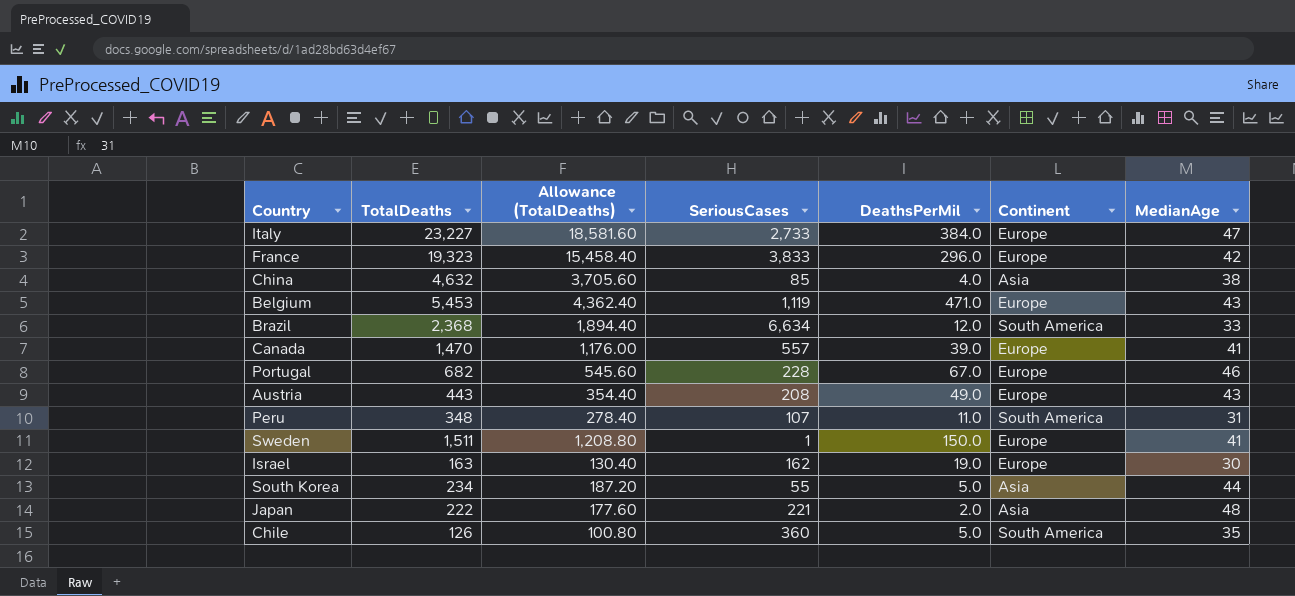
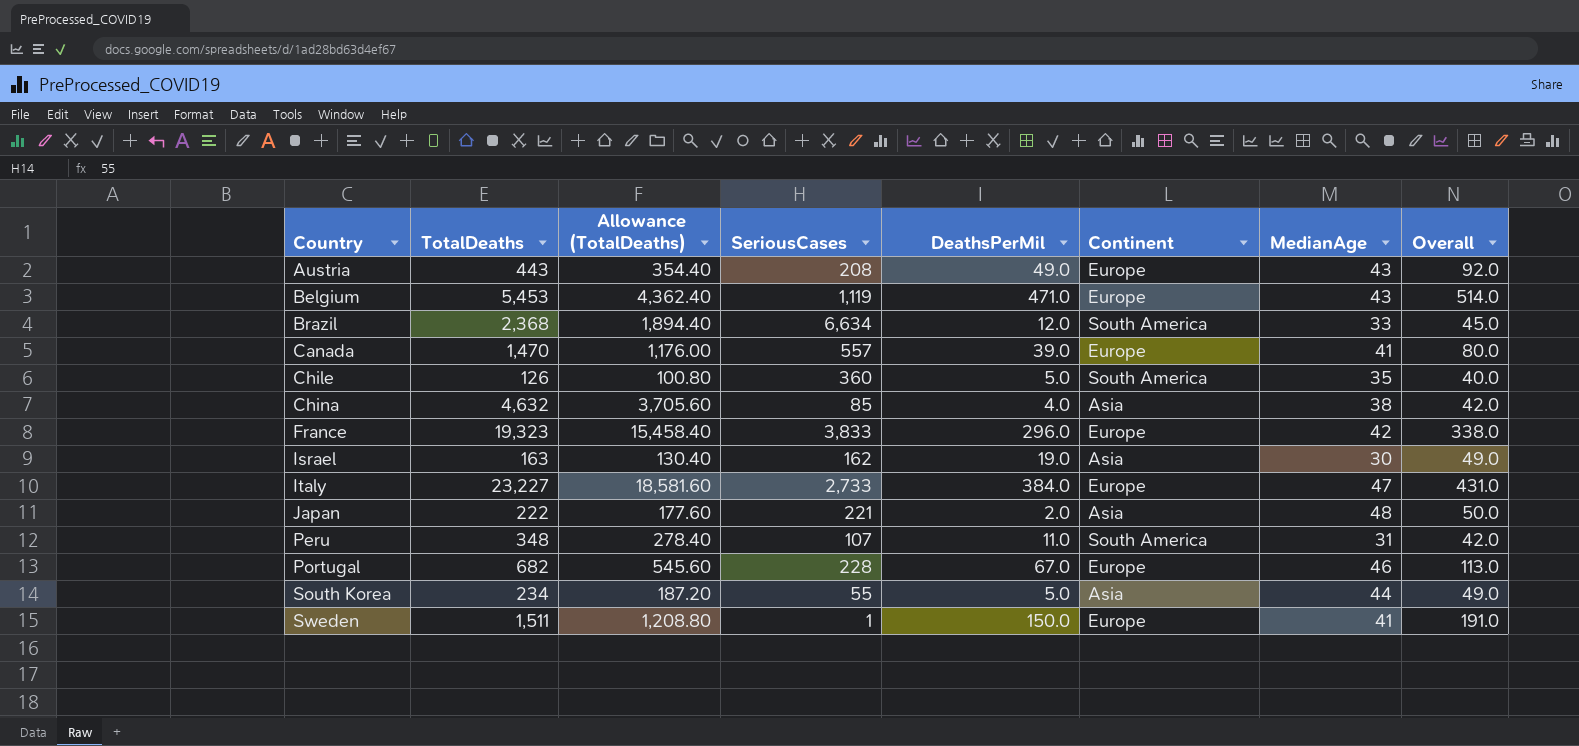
row order: none -> Country ascending
column Overall | formula: none -> [DeathsPerMil] + [MedianAge]
Israel | Continent: Europe -> Asia

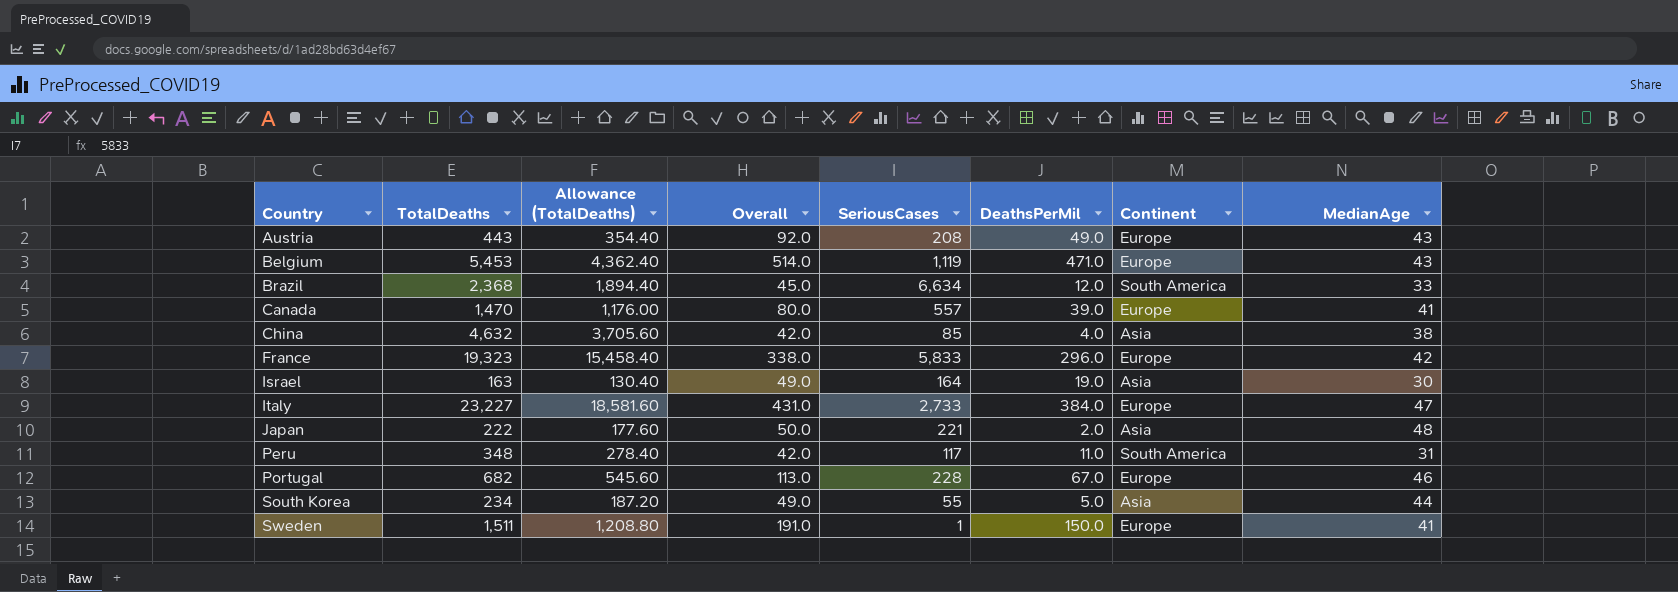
column Overall | position: 8 -> 4
row Chile: 126 | 100.80 | 360 | 5.0 | South America | 35 | 40.0 -> none
France | SeriousCases: 3,833 -> 5,833
Israel | SeriousCases: 162 -> 164
Peru | SeriousCases: 107 -> 117

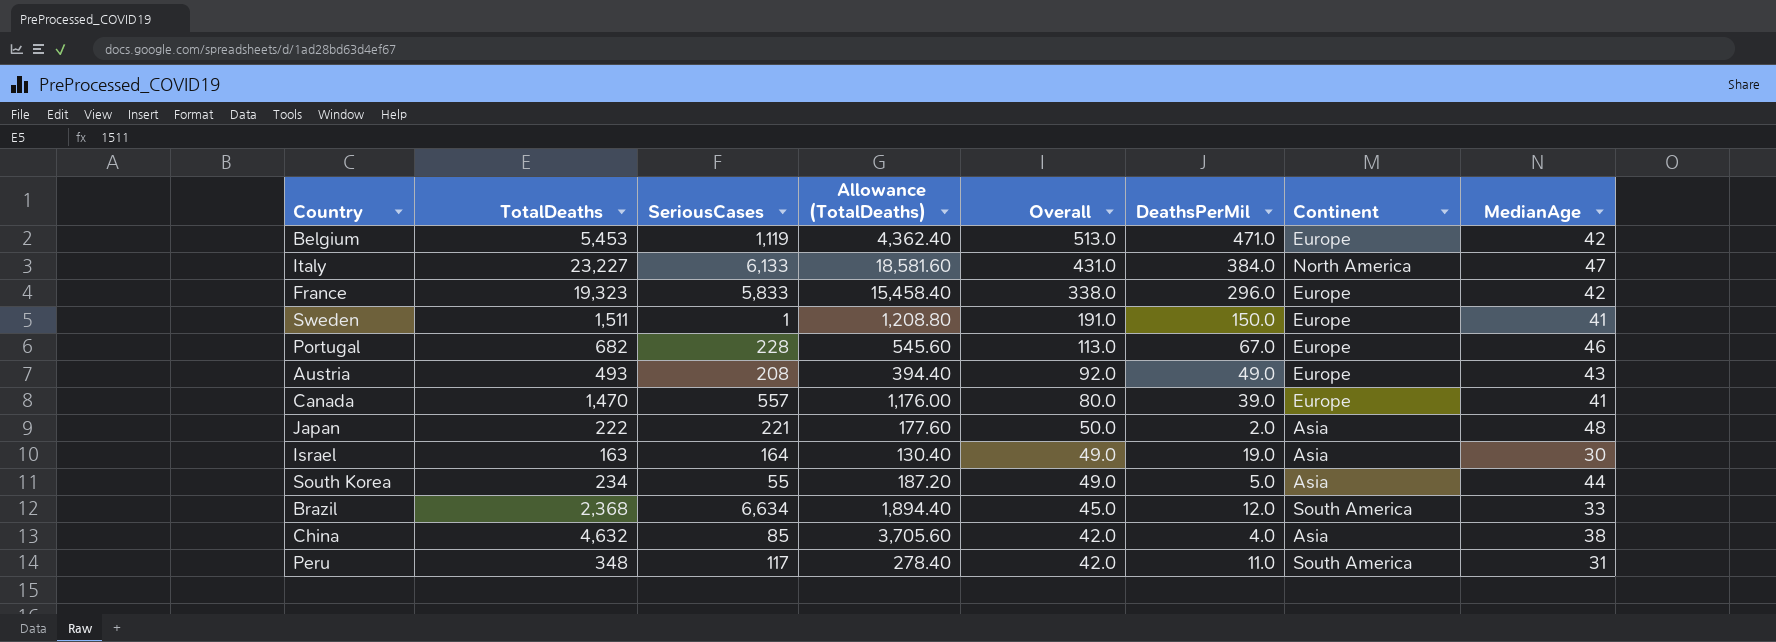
row order: Country ascending -> Overall descending
column SeriousCases | position: 5 -> 3
Belgium | Overall: 514.0 -> 513.0
Belgium | MedianAge: 43 -> 42
Italy | SeriousCases: 2,733 -> 6,133
Italy | Continent: Europe -> North America
Austria | TotalDeaths: 443 -> 493
Austria | Allowance (TotalDeaths): 354.40 -> 394.40

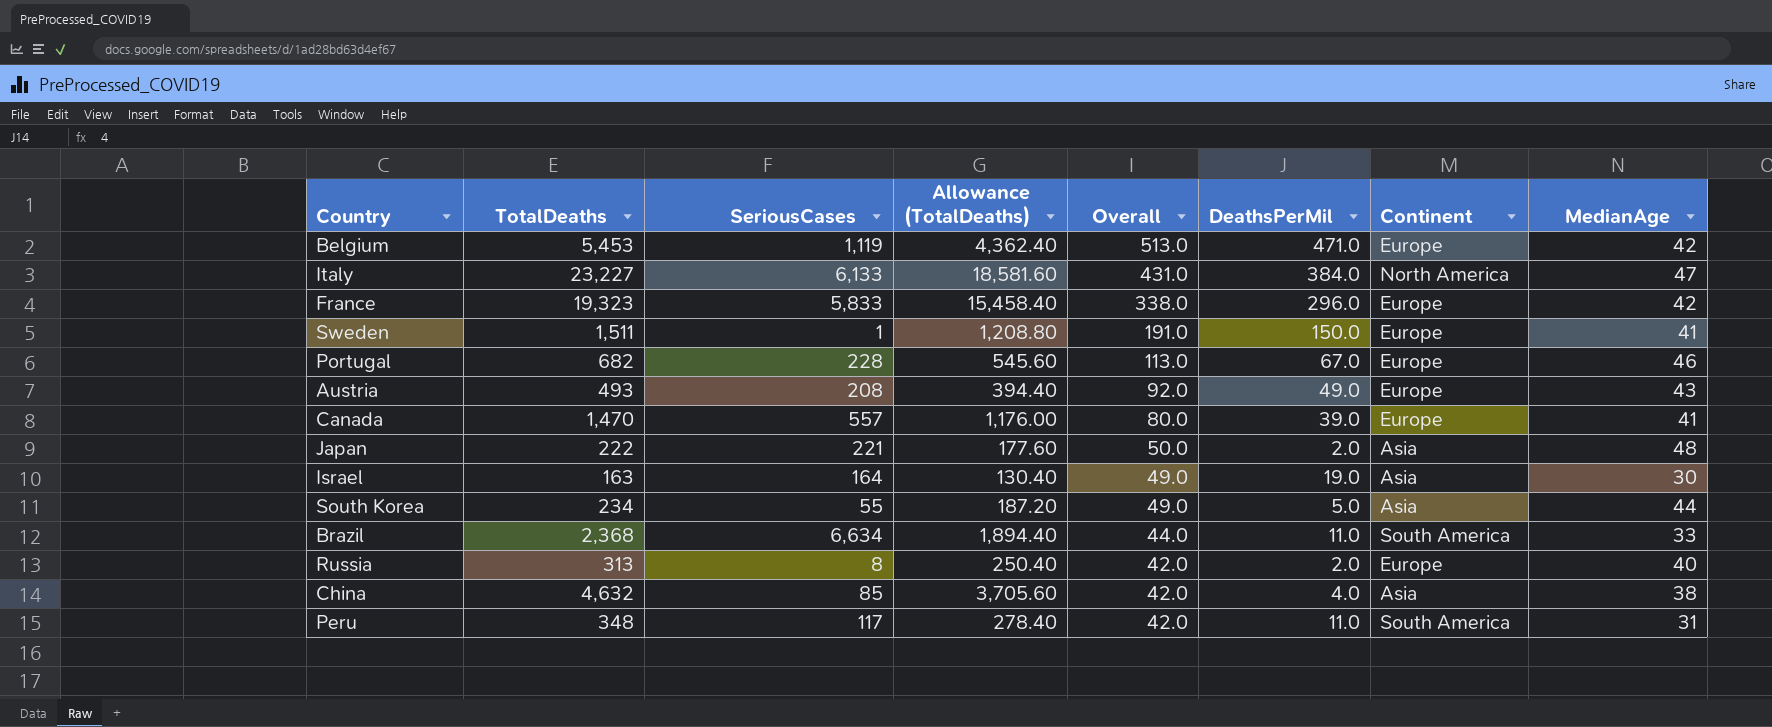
Brazil | Overall: 45.0 -> 44.0
Brazil | DeathsPerMil: 12.0 -> 11.0
row Russia: none -> 313 | 8 | 250.40 | 42.0 | 2.0 | Europe | 40

